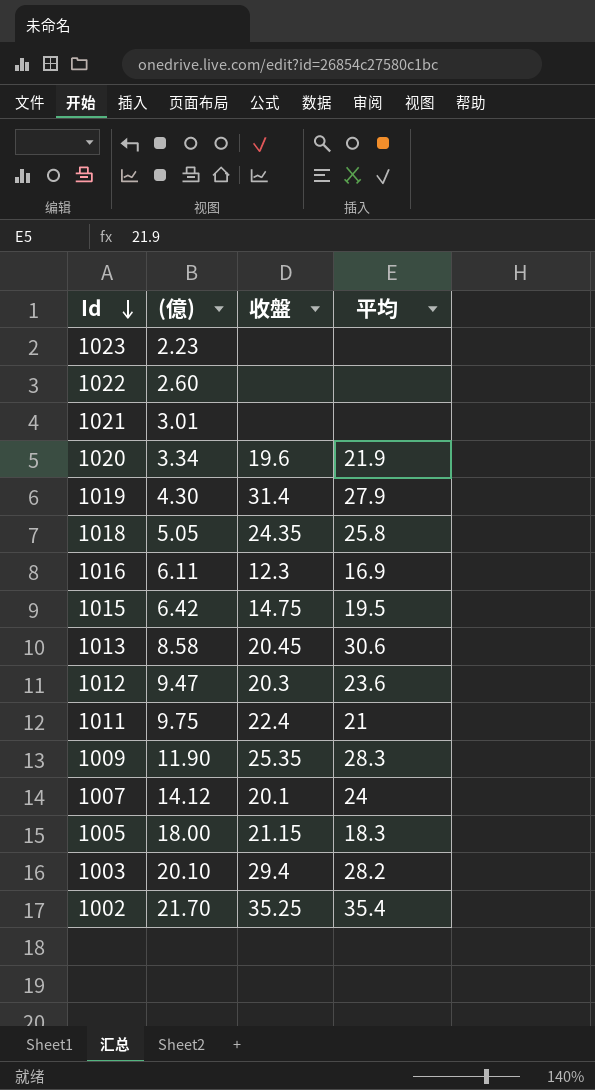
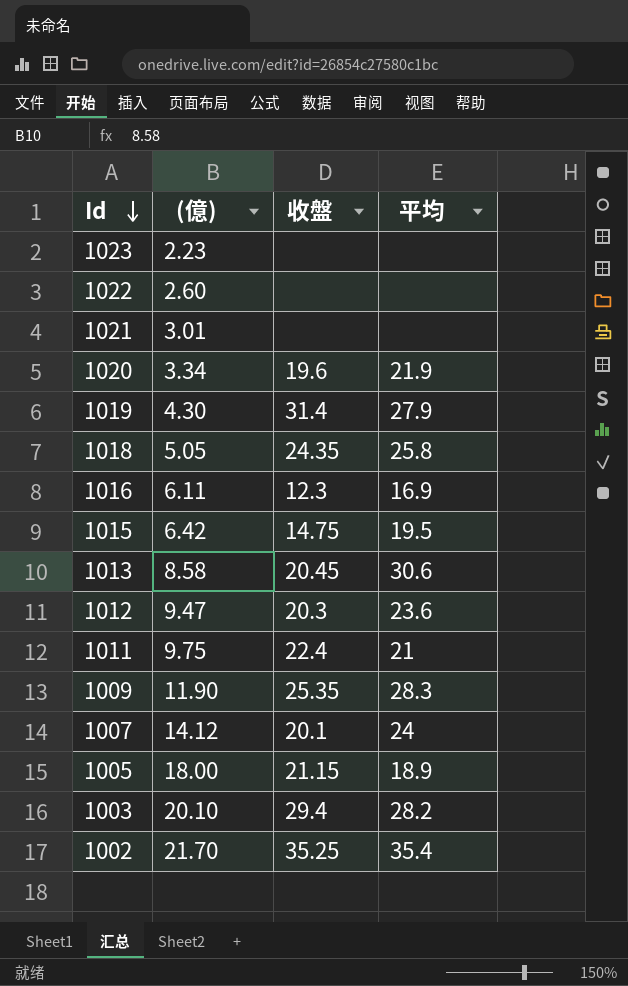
1005 | 平均: 18.3 -> 18.9

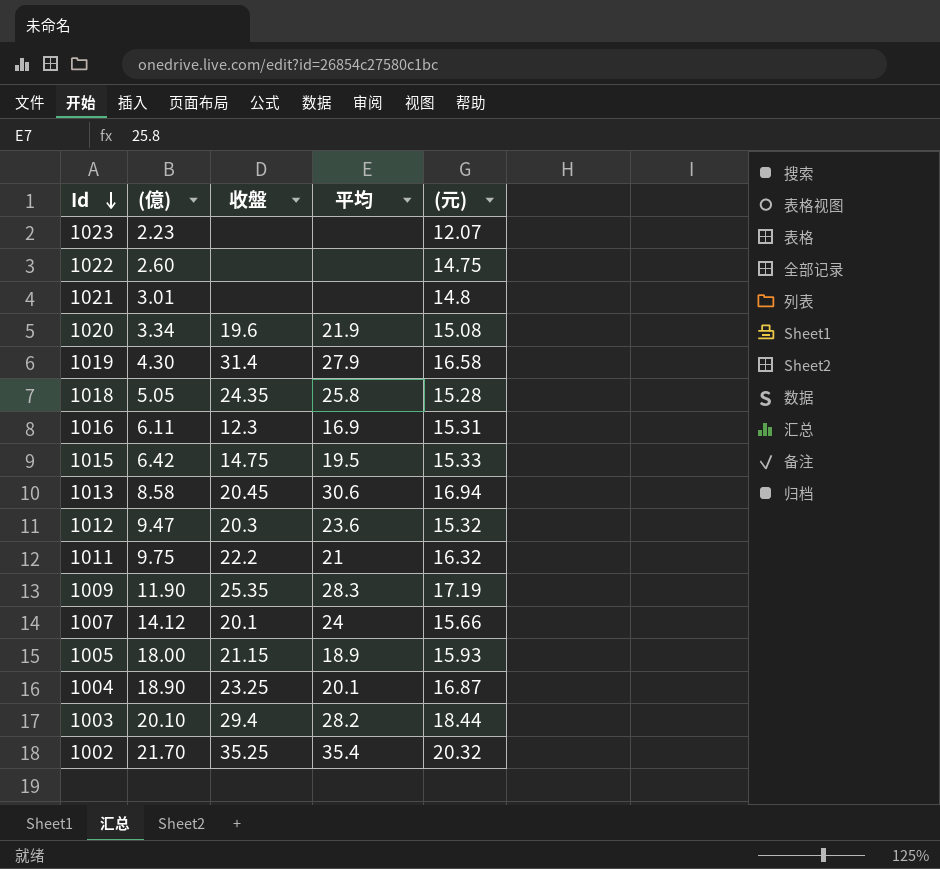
column (元) | position: none -> 5
1011 | 收盤: 22.4 -> 22.2
row 1004: none -> 18.90 | 23.25 | 20.1 | 16.87

